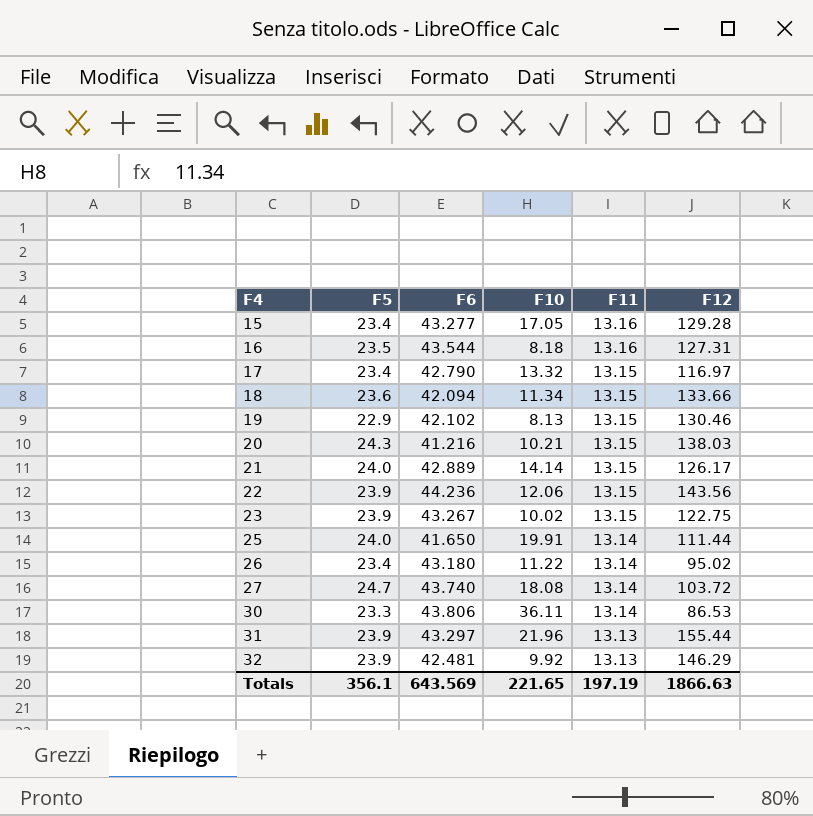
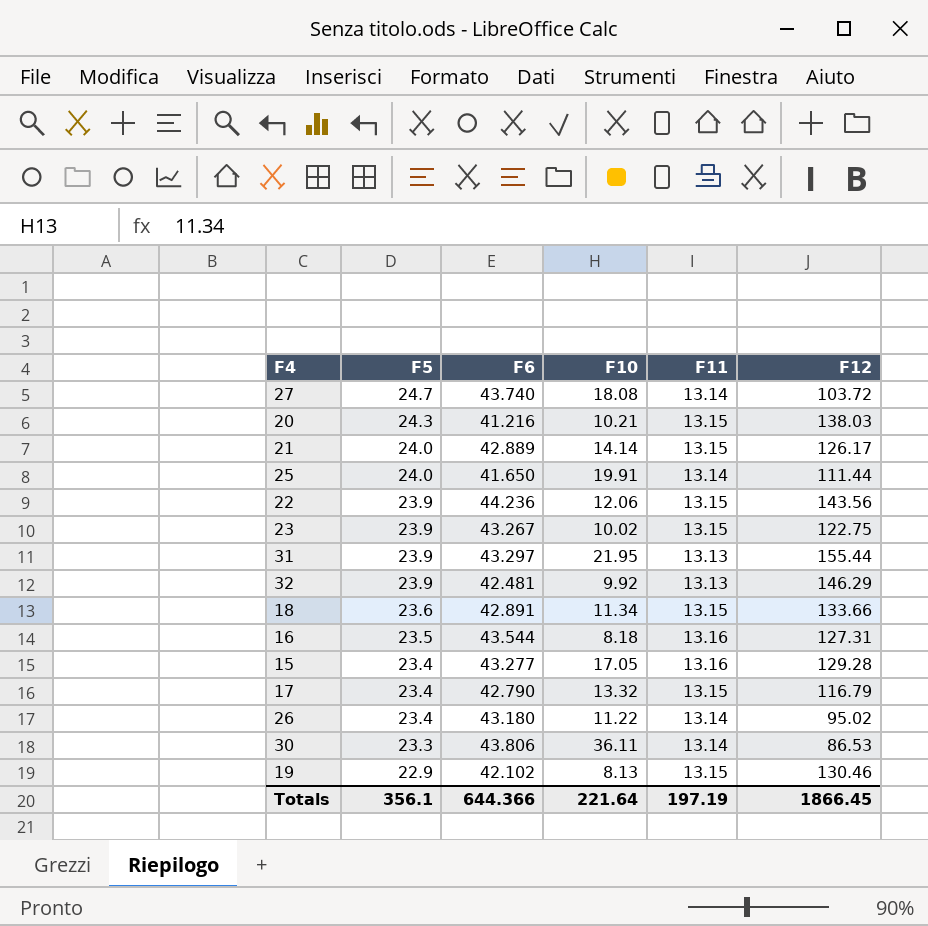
row order: F4 ascending -> F5 descending
31 | F10: 21.96 -> 21.95
18 | F6: 42.094 -> 42.891
17 | F12: 116.97 -> 116.79
Totals | F6: 643.569 -> 644.366
Totals | F10: 221.65 -> 221.64
Totals | F12: 1866.63 -> 1866.45

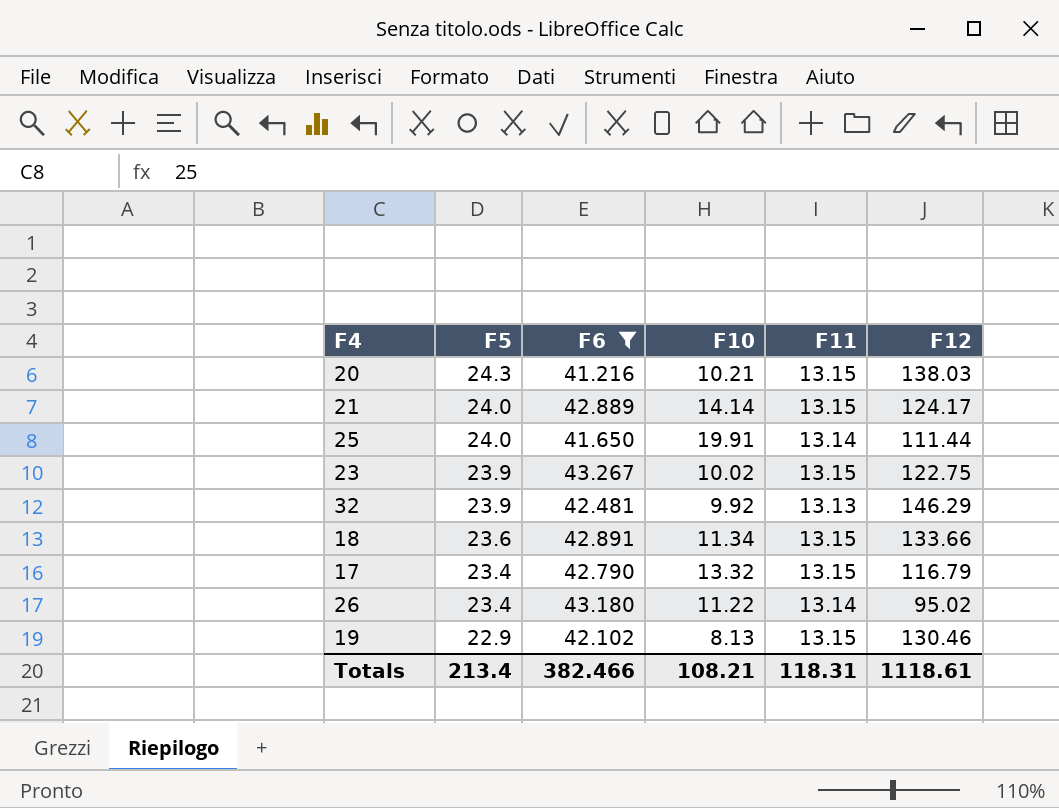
filter: none -> F6 <= 43.267
21 | F12: 126.17 -> 124.17
Totals | F5: 356.1 -> 213.4
Totals | F6: 644.366 -> 382.466
Totals | F10: 221.64 -> 108.21
Totals | F11: 197.19 -> 118.31
Totals | F12: 1866.45 -> 1118.61

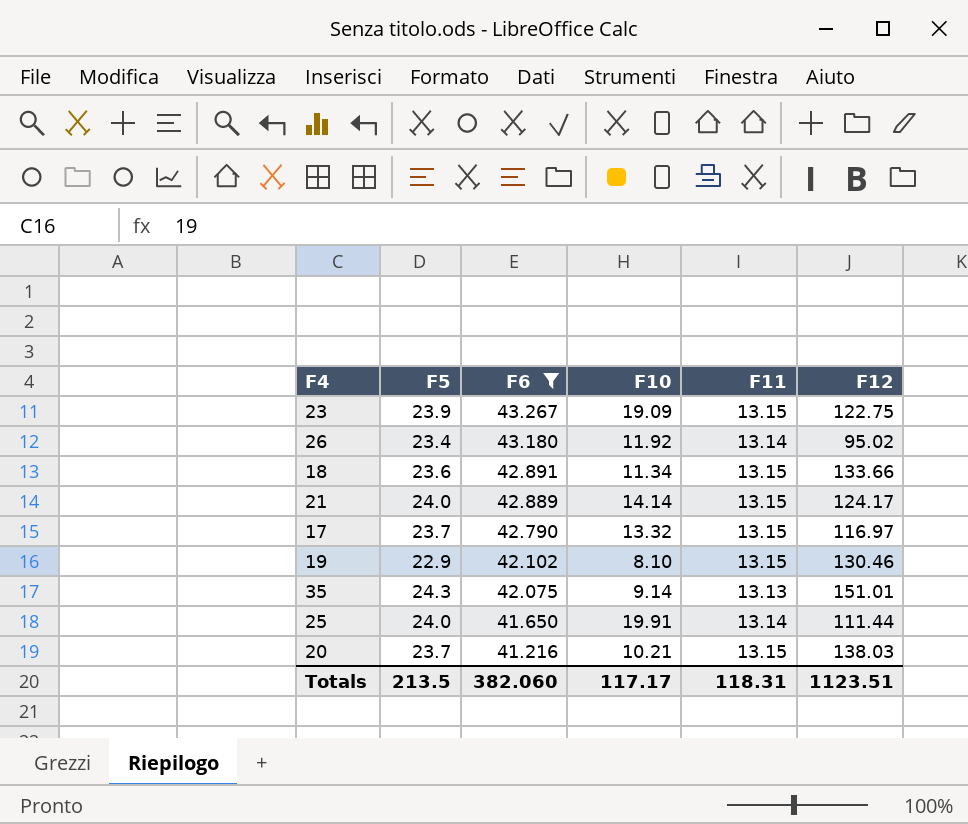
row order: F5 descending -> F6 descending
row 32: 23.9 | 42.481 | 9.92 | 13.13 | 146.29 -> none
23 | F10: 10.02 -> 19.09
26 | F10: 11.22 -> 11.92
17 | F5: 23.4 -> 23.7
17 | F12: 116.79 -> 116.97
19 | F10: 8.13 -> 8.10
row 35: none -> 24.3 | 42.075 | 9.14 | 13.13 | 151.01
20 | F5: 24.3 -> 23.7
Totals | F5: 213.4 -> 213.5
Totals | F6: 382.466 -> 382.060
Totals | F10: 108.21 -> 117.17
Totals | F12: 1118.61 -> 1123.51

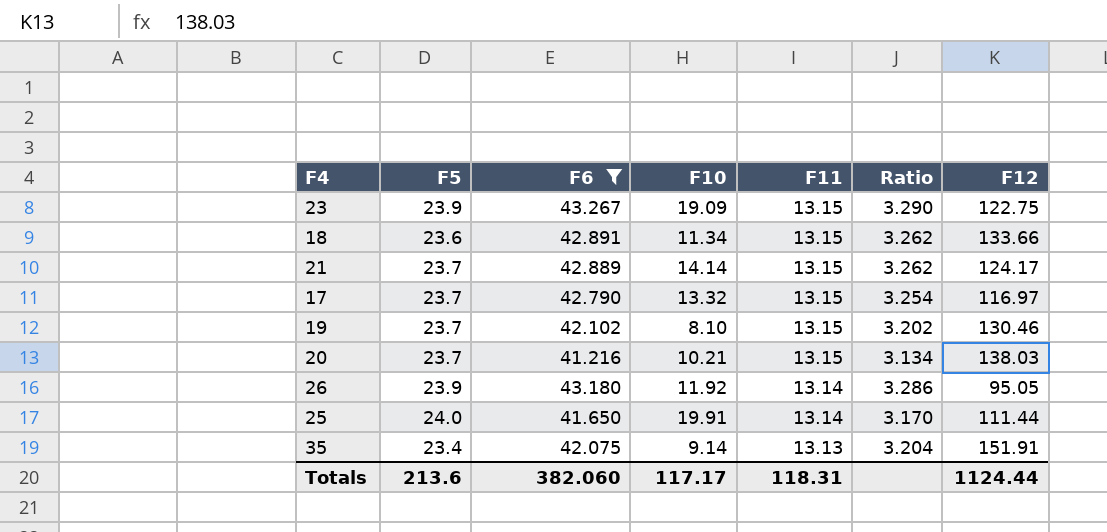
row order: F6 descending -> F11 descending
column Ratio | formula: none -> [F6] / [F11]
21 | F5: 24.0 -> 23.7
19 | F5: 22.9 -> 23.7
26 | F5: 23.4 -> 23.9
26 | F12: 95.02 -> 95.05
35 | F5: 24.3 -> 23.4
35 | F12: 151.01 -> 151.91
Totals | F5: 213.5 -> 213.6
Totals | F12: 1123.51 -> 1124.44

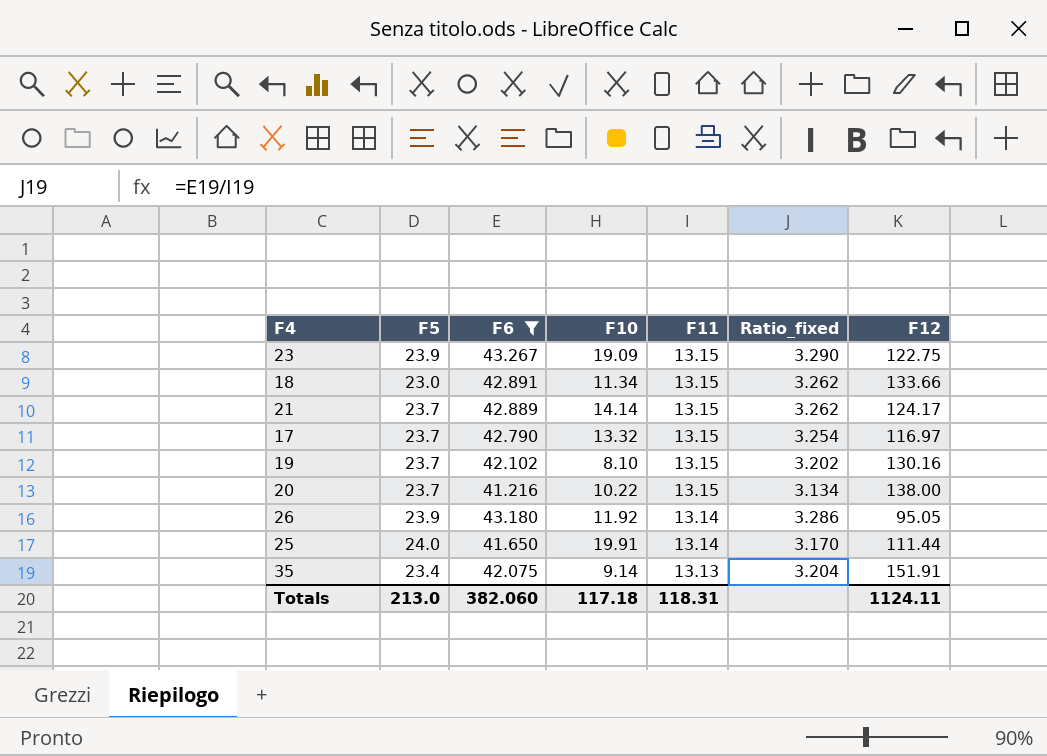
column name: Ratio -> Ratio_fixed
18 | F5: 23.6 -> 23.0
19 | F12: 130.46 -> 130.16
20 | F10: 10.21 -> 10.22
20 | F12: 138.03 -> 138.00
Totals | F5: 213.6 -> 213.0
Totals | F10: 117.17 -> 117.18
Totals | F12: 1124.44 -> 1124.11

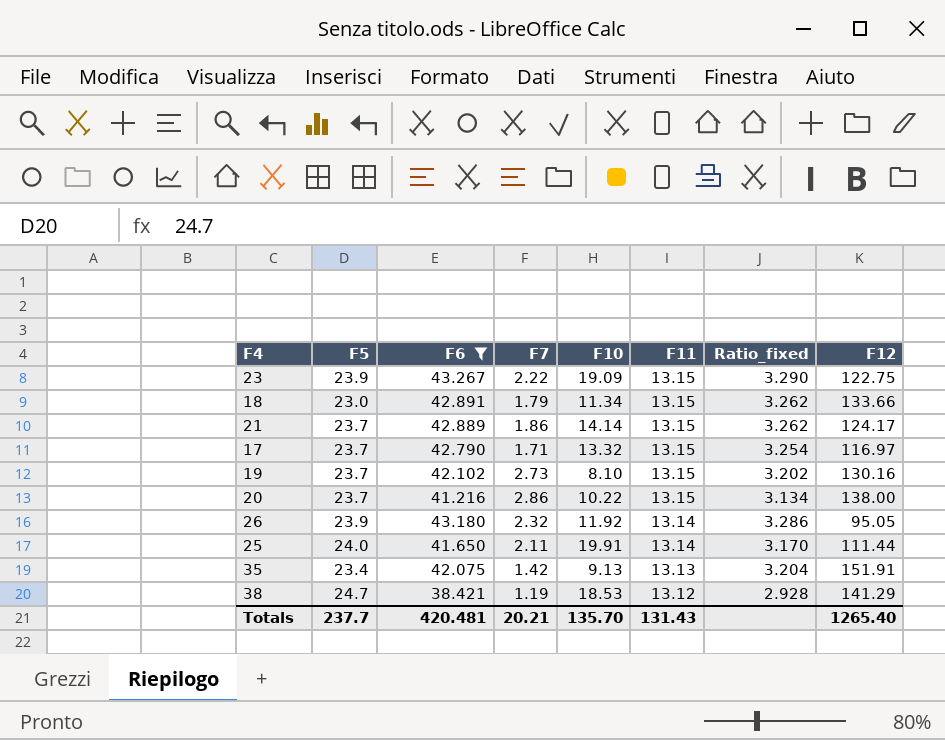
column F7 | position: none -> 4
35 | F10: 9.14 -> 9.13
row 38: none -> 24.7 | 38.421 | 1.19 | 18.53 | 13.12 | 2.928 | 141.29
Totals | F5: 213.0 -> 237.7
Totals | F6: 382.060 -> 420.481
Totals | F10: 117.18 -> 135.70
Totals | F11: 118.31 -> 131.43
Totals | F12: 1124.11 -> 1265.40

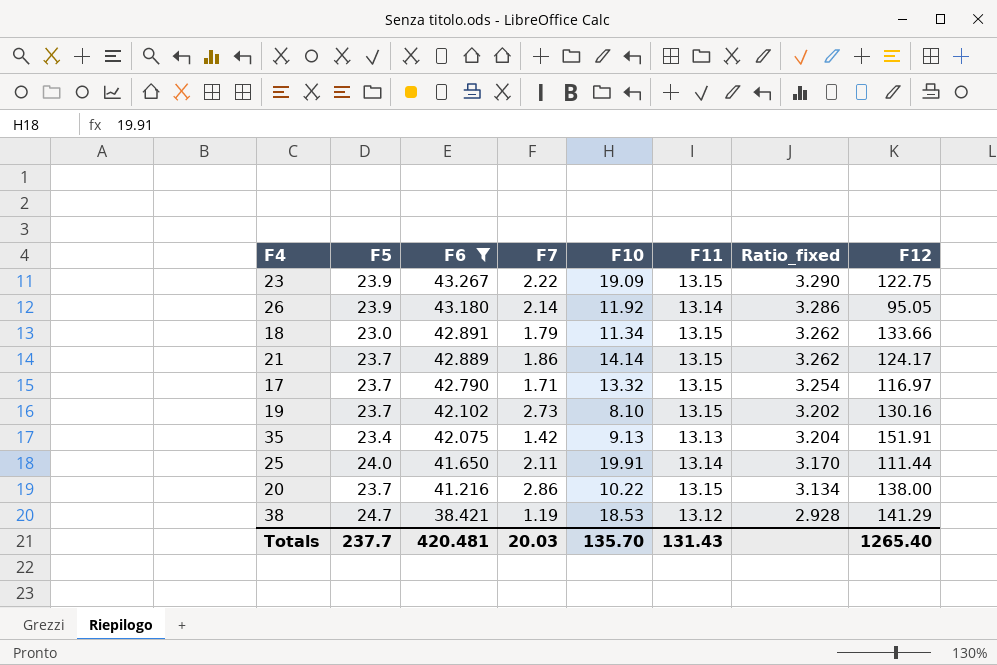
row order: F11 descending -> F6 descending
26 | F7: 2.32 -> 2.14
Totals | F7: 20.21 -> 20.03

